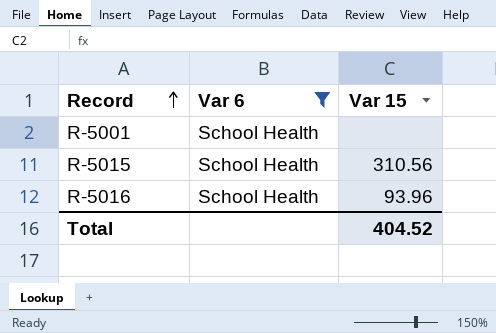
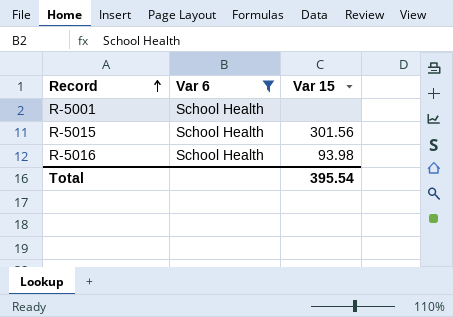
R-5015 | Var 15: 310.56 -> 301.56
R-5016 | Var 15: 93.96 -> 93.98
Total | Var 15: 404.52 -> 395.54

